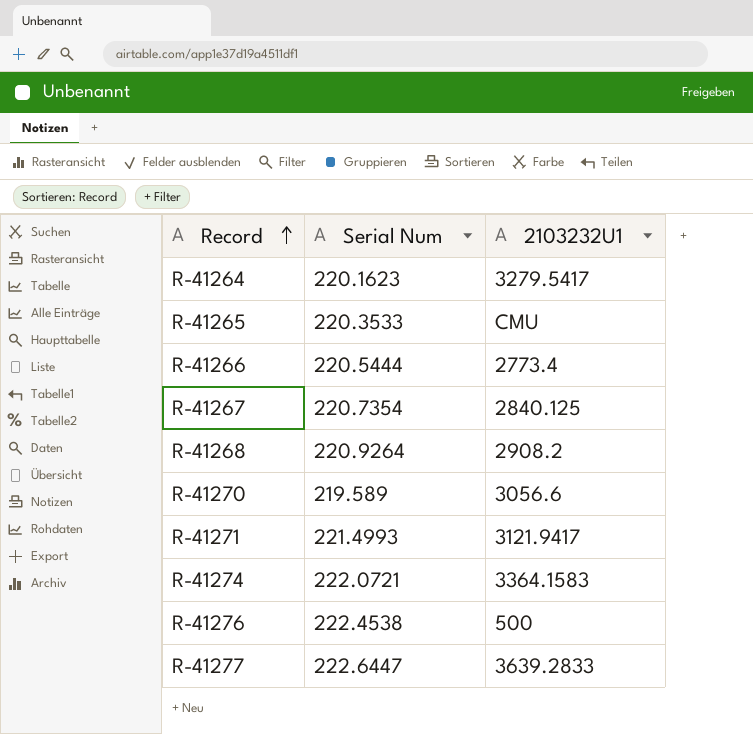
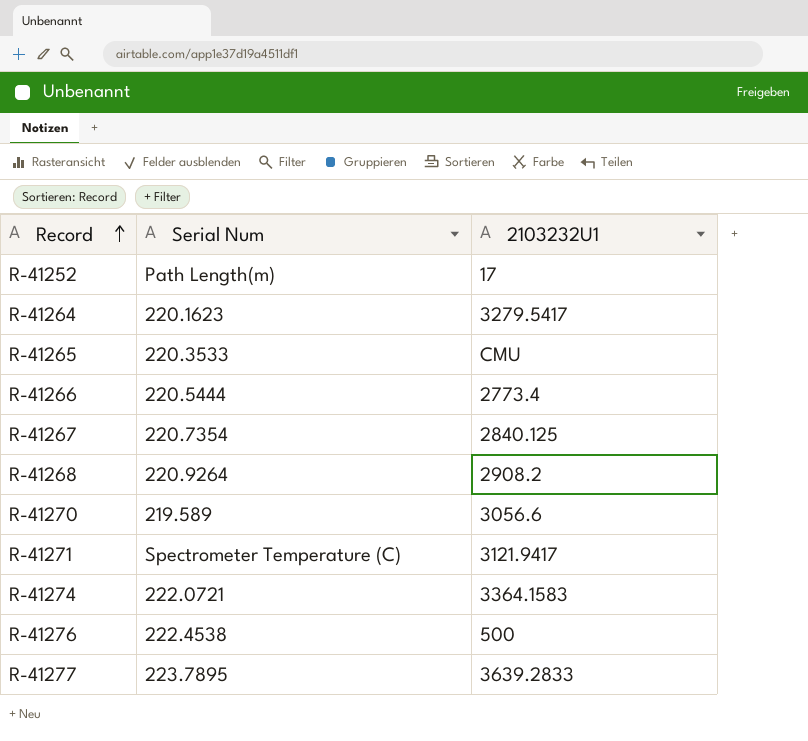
row R-41252: none -> Path Length(m) | 17
R-41271 | Serial Num: 221.4993 -> Spectrometer Temperature (C)
R-41277 | Serial Num: 222.6447 -> 223.7895

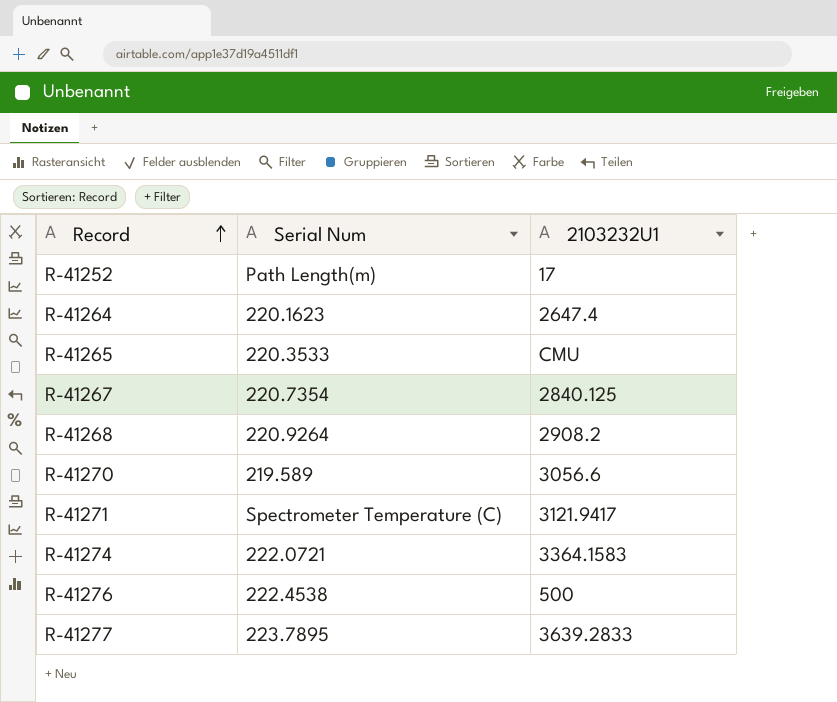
row R-41266: 220.5444 | 2773.4 -> none
R-41264 | 2103232U1: 3279.5417 -> 2647.4

